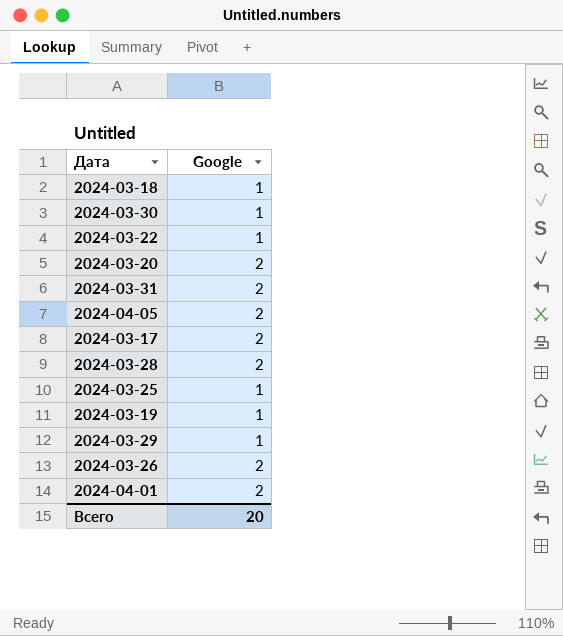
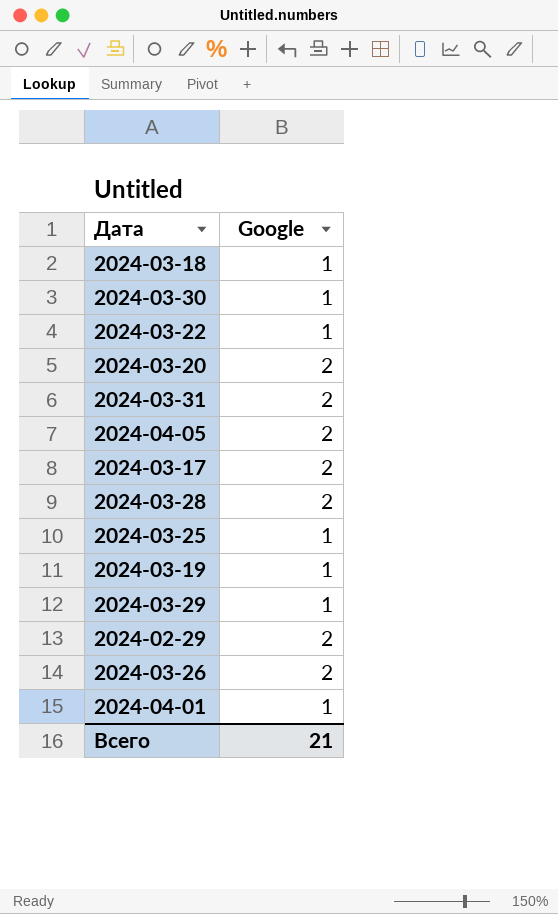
row 2024-02-29: none -> 2
2024-04-01 | Google: 2 -> 1
Всего | Google: 20 -> 21

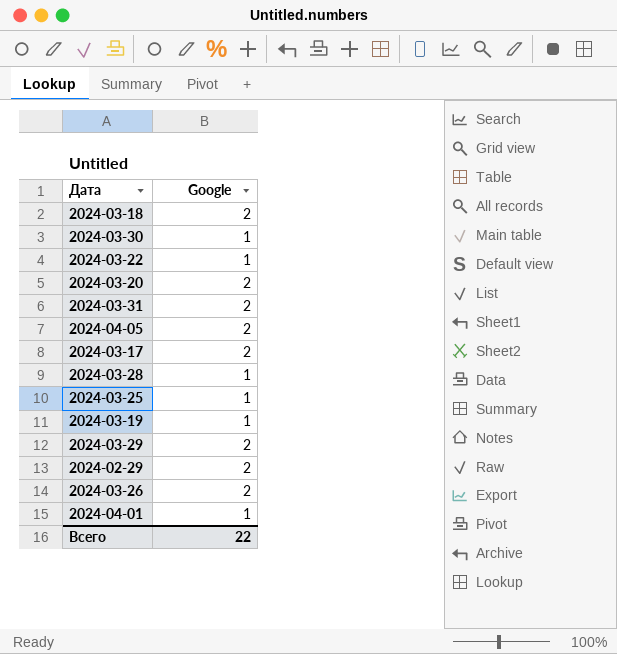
2024-03-18 | Google: 1 -> 2
2024-03-28 | Google: 2 -> 1
2024-03-29 | Google: 1 -> 2
Всего | Google: 21 -> 22

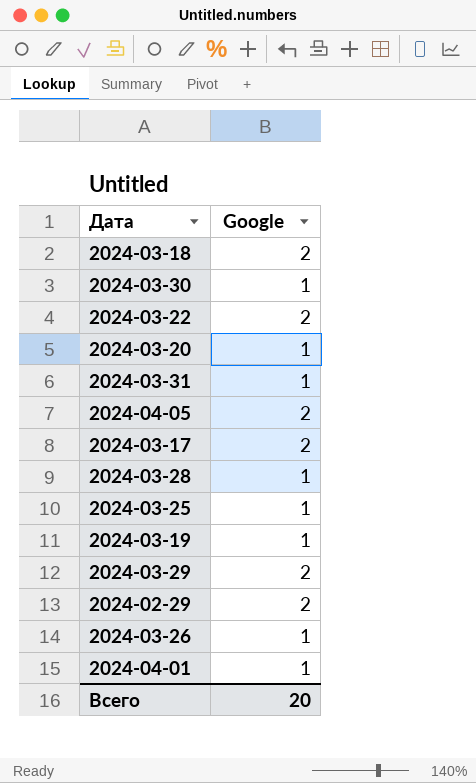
2024-03-22 | Google: 1 -> 2
2024-03-20 | Google: 2 -> 1
2024-03-31 | Google: 2 -> 1
2024-03-26 | Google: 2 -> 1
Всего | Google: 22 -> 20

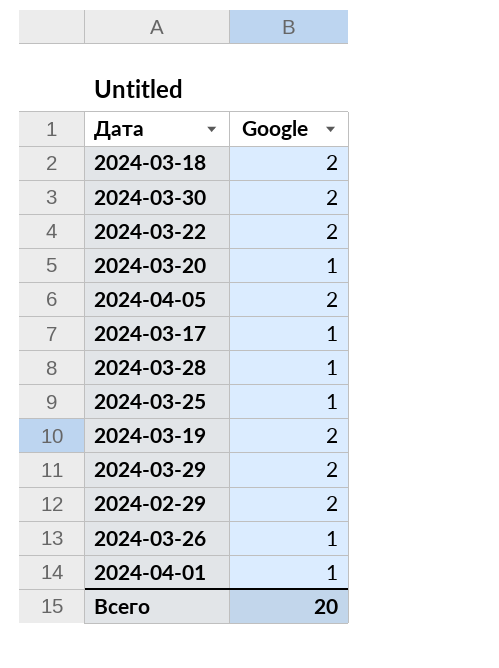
row 2024-03-31: 1 -> none
2024-03-30 | Google: 1 -> 2
2024-03-17 | Google: 2 -> 1
2024-03-19 | Google: 1 -> 2

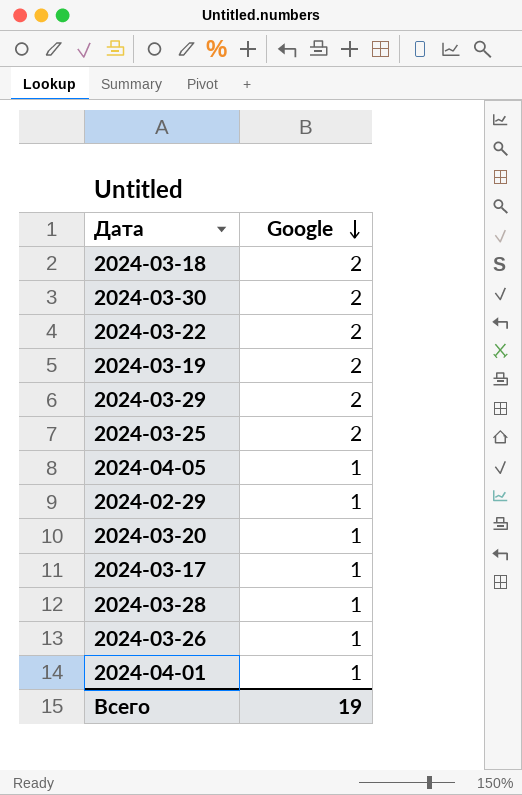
row order: none -> Google descending
2024-03-25 | Google: 1 -> 2
2024-04-05 | Google: 2 -> 1
2024-02-29 | Google: 2 -> 1
Всего | Google: 20 -> 19

